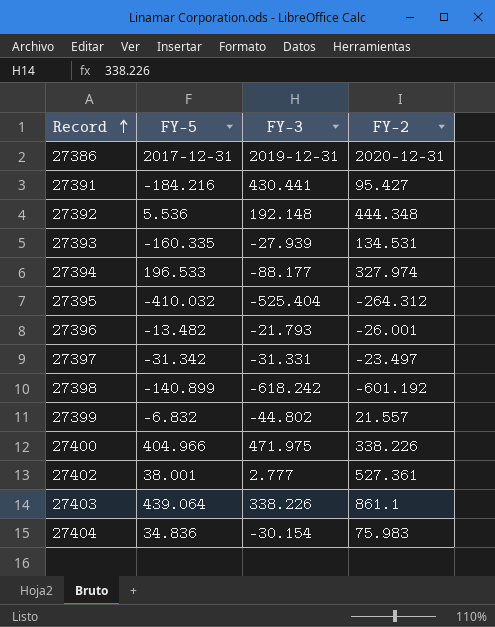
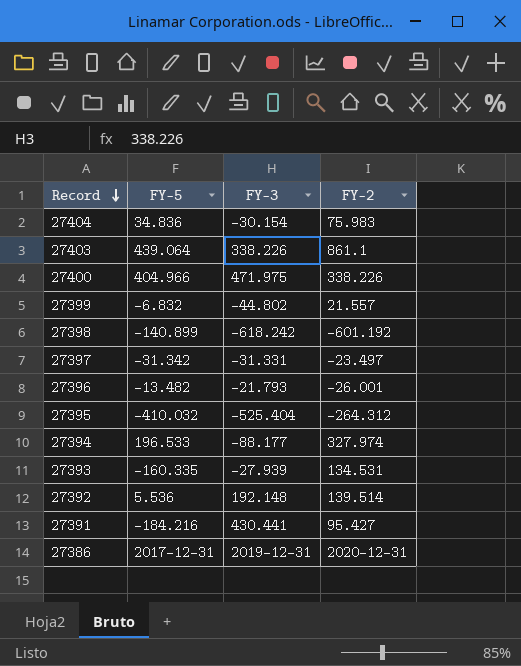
row order: Record ascending -> Record descending
row 27402: 38.001 | 2.777 | 527.361 -> none
27392 | FY-2: 444.348 -> 139.514

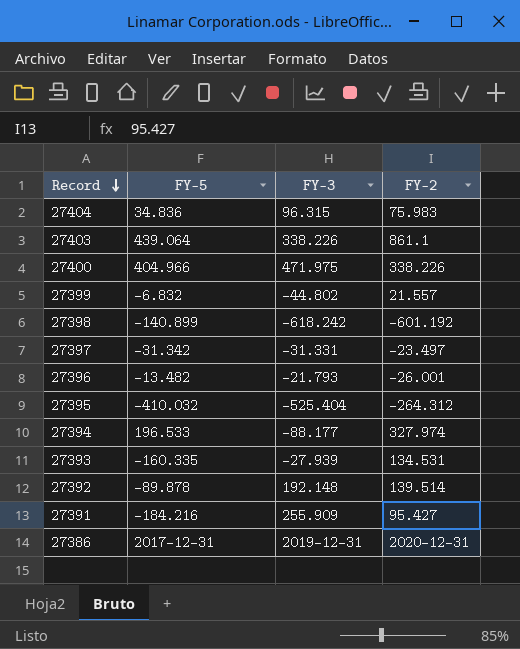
27404 | FY-3: -30.154 -> 96.315
27392 | FY-5: 5.536 -> -89.878
27391 | FY-3: 430.441 -> 255.909

